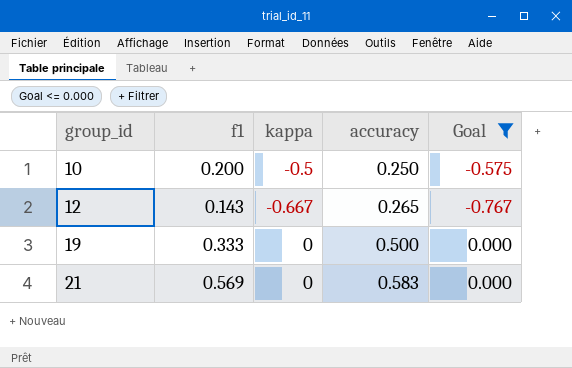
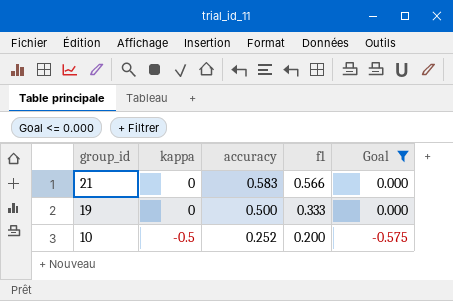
row order: group_id ascending -> group_id descending
column f1 | position: 2 -> 4
row 12: 0.143 | -0.667 | 0.265 | -0.767 -> none
21 | f1: 0.569 -> 0.566
10 | accuracy: 0.250 -> 0.252

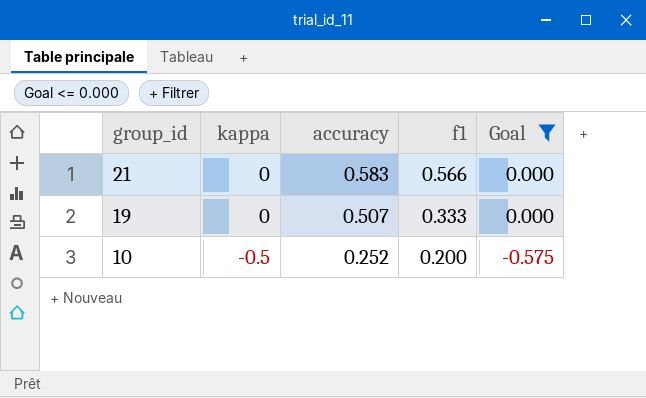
19 | accuracy: 0.500 -> 0.507

